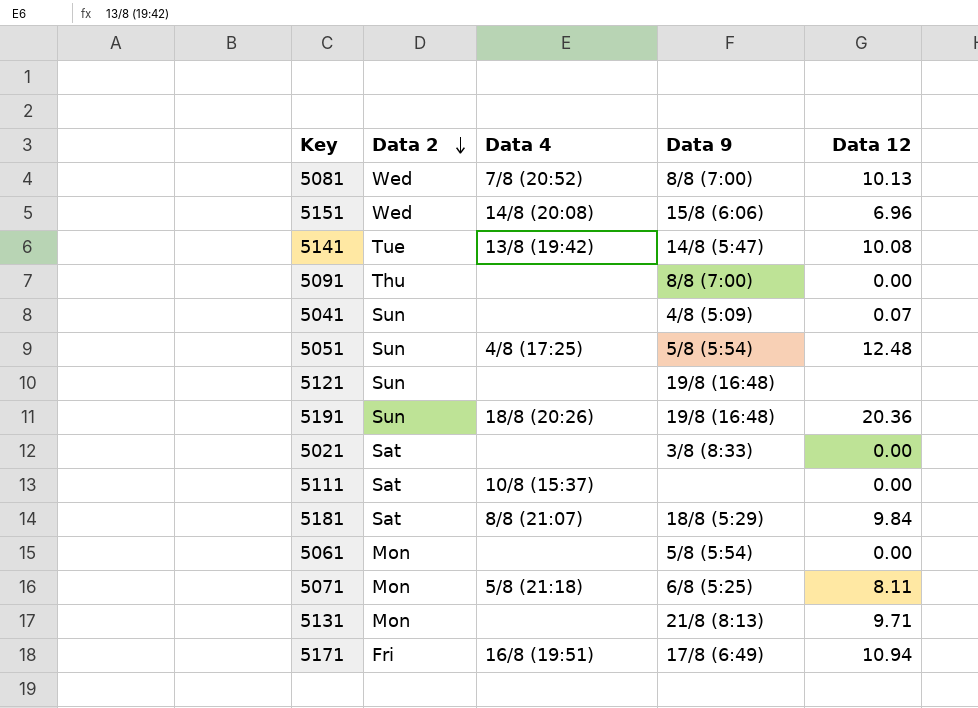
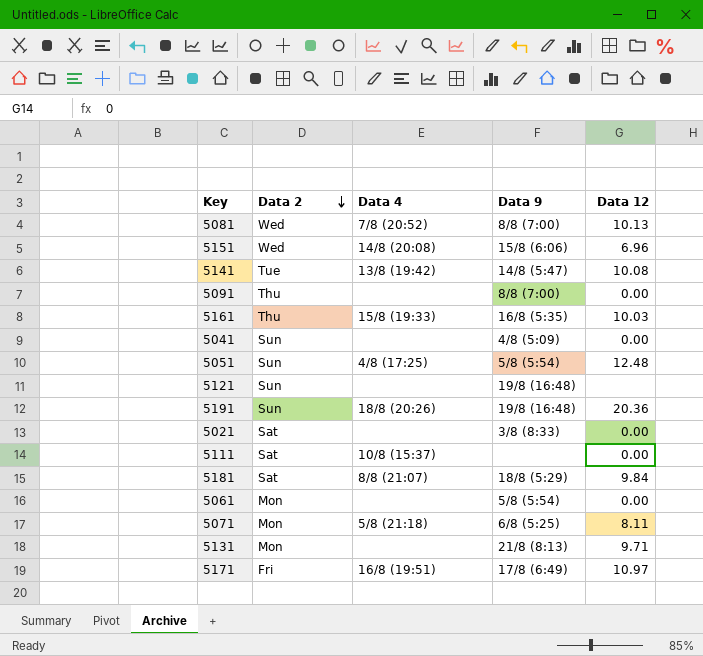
row 5161: none -> Thu | 15/8 (19:33) | 16/8 (5:35) | 10.03
5041 | Data 12: 0.07 -> 0.00
5171 | Data 12: 10.94 -> 10.97

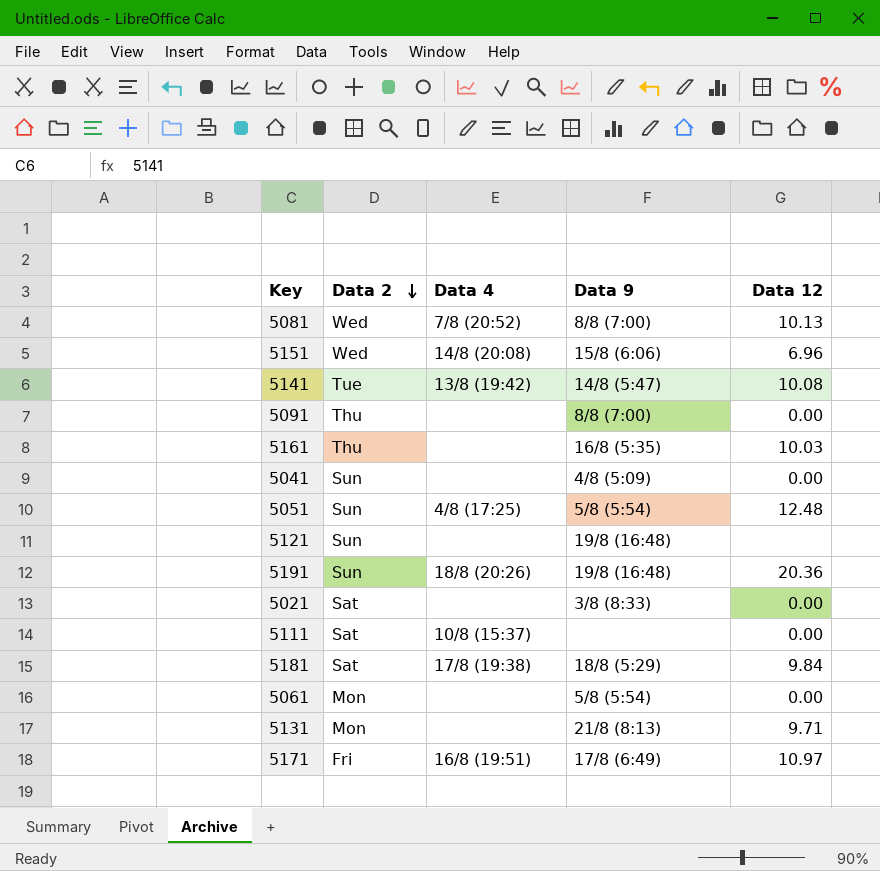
row 5071: Mon | 5/8 (21:18) | 6/8 (5:25) | 8.11 -> none
5161 | Data 4: 15/8 (19:33) -> none
5181 | Data 4: 8/8 (21:07) -> 17/8 (19:38)

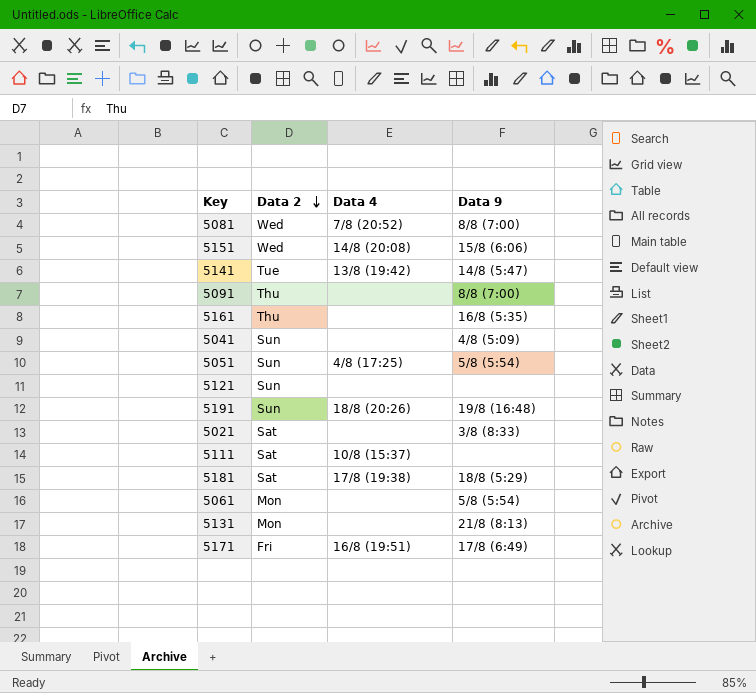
column Data 12 | position: 5 -> none
5121 | Data 9: 19/8 (16:48) -> none

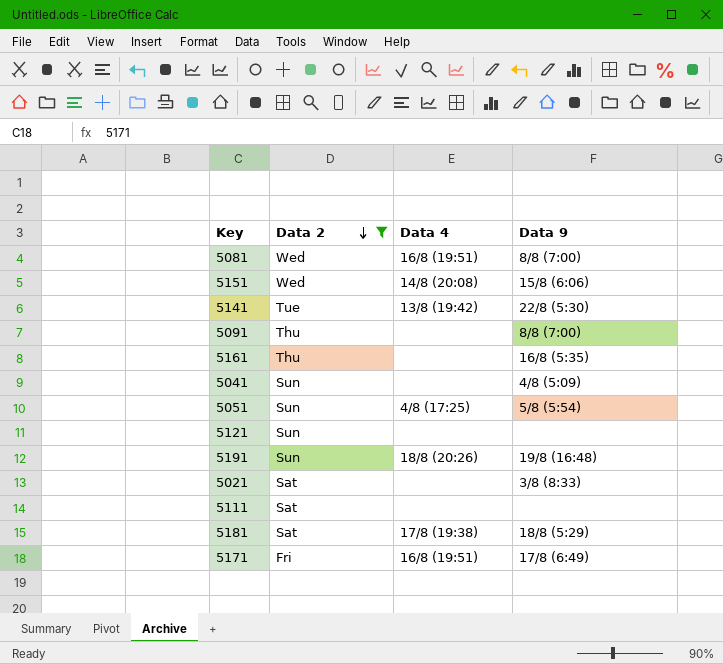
filter: none -> Data 2 != Mon
5081 | Data 4: 7/8 (20:52) -> 16/8 (19:51)
5141 | Data 9: 14/8 (5:47) -> 22/8 (5:30)
5111 | Data 4: 10/8 (15:37) -> none

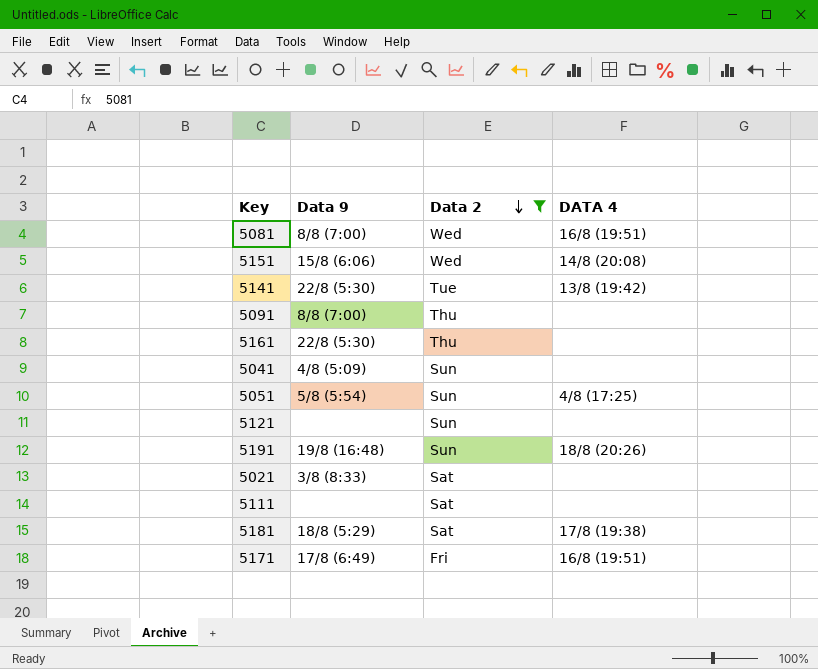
column Data 9 | position: 4 -> 2
column name: Data 4 -> DATA 4
5161 | Data 9: 16/8 (5:35) -> 22/8 (5:30)

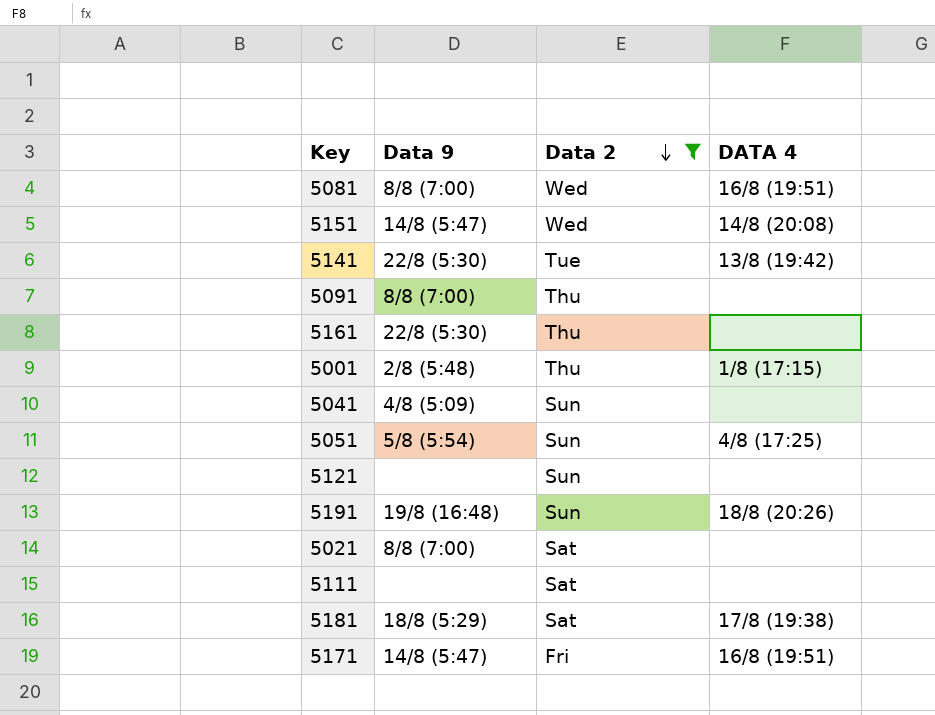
5151 | Data 9: 15/8 (6:06) -> 14/8 (5:47)
row 5001: none -> 2/8 (5:48) | Thu | 1/8 (17:15)
5021 | Data 9: 3/8 (8:33) -> 8/8 (7:00)
5171 | Data 9: 17/8 (6:49) -> 14/8 (5:47)

